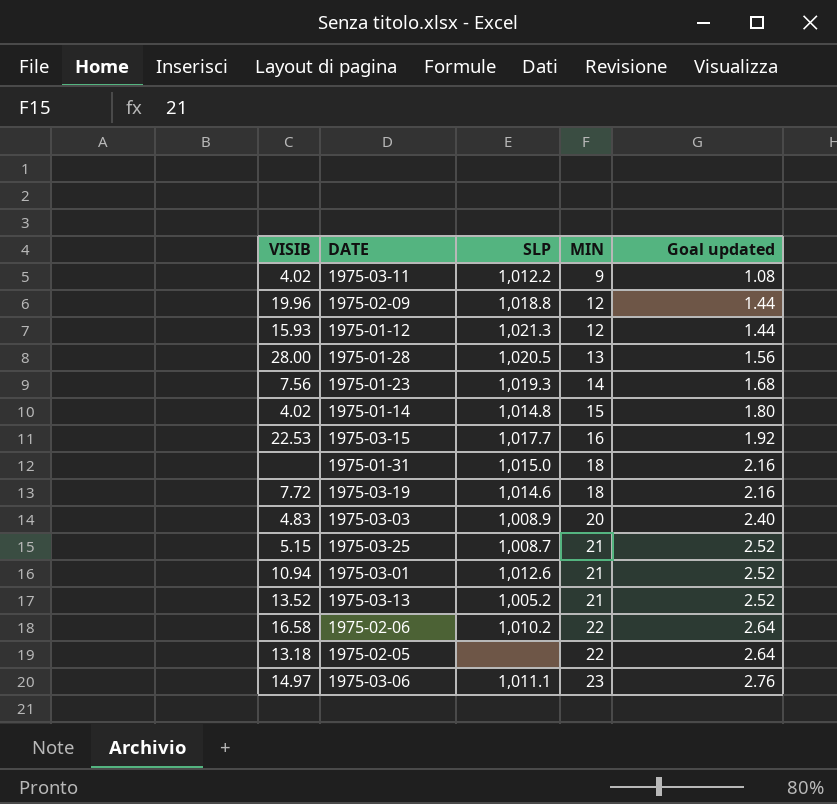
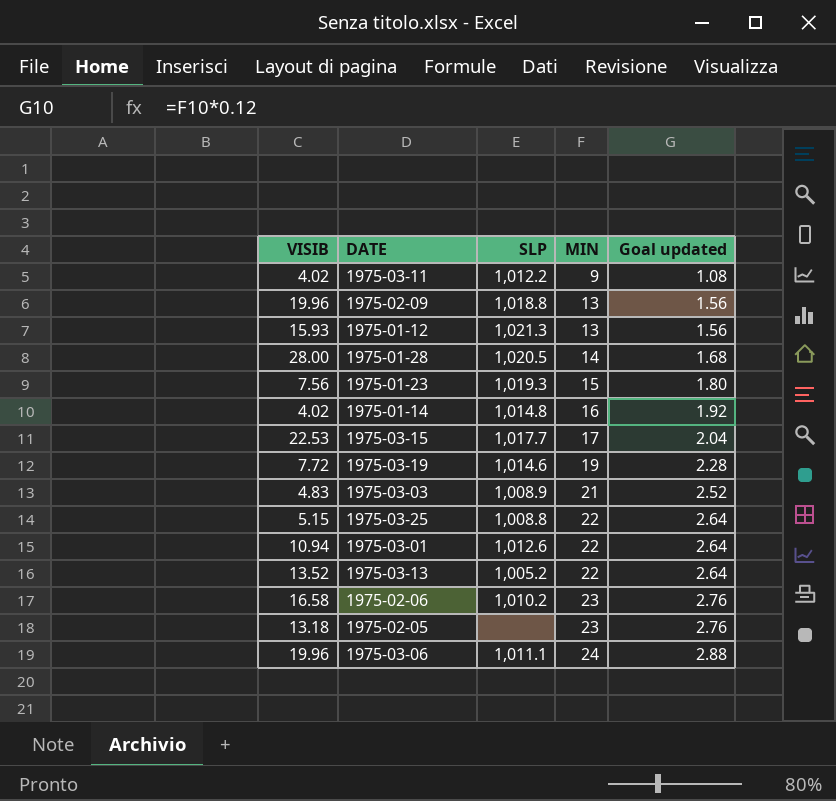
row 1975-01-31: none | 1,015.0 | 18 | 2.16 -> none
1975-02-09 | MIN: 12 -> 13
1975-02-09 | Goal updated: 1.44 -> 1.56
1975-01-12 | MIN: 12 -> 13
1975-01-12 | Goal updated: 1.44 -> 1.56
1975-01-28 | MIN: 13 -> 14
1975-01-28 | Goal updated: 1.56 -> 1.68
1975-01-23 | MIN: 14 -> 15
1975-01-23 | Goal updated: 1.68 -> 1.80
1975-01-14 | MIN: 15 -> 16
1975-01-14 | Goal updated: 1.80 -> 1.92
1975-03-15 | MIN: 16 -> 17
1975-03-15 | Goal updated: 1.92 -> 2.04
1975-03-19 | MIN: 18 -> 19
1975-03-19 | Goal updated: 2.16 -> 2.28
1975-03-03 | MIN: 20 -> 21
1975-03-03 | Goal updated: 2.40 -> 2.52
1975-03-25 | SLP: 1,008.7 -> 1,008.8
1975-03-25 | MIN: 21 -> 22
1975-03-25 | Goal updated: 2.52 -> 2.64
1975-03-01 | MIN: 21 -> 22
1975-03-01 | Goal updated: 2.52 -> 2.64
1975-03-13 | MIN: 21 -> 22
1975-03-13 | Goal updated: 2.52 -> 2.64
1975-02-06 | MIN: 22 -> 23
1975-02-06 | Goal updated: 2.64 -> 2.76
1975-02-05 | MIN: 22 -> 23
1975-02-05 | Goal updated: 2.64 -> 2.76
1975-03-06 | VISIB: 14.97 -> 19.96
1975-03-06 | MIN: 23 -> 24
1975-03-06 | Goal updated: 2.76 -> 2.88

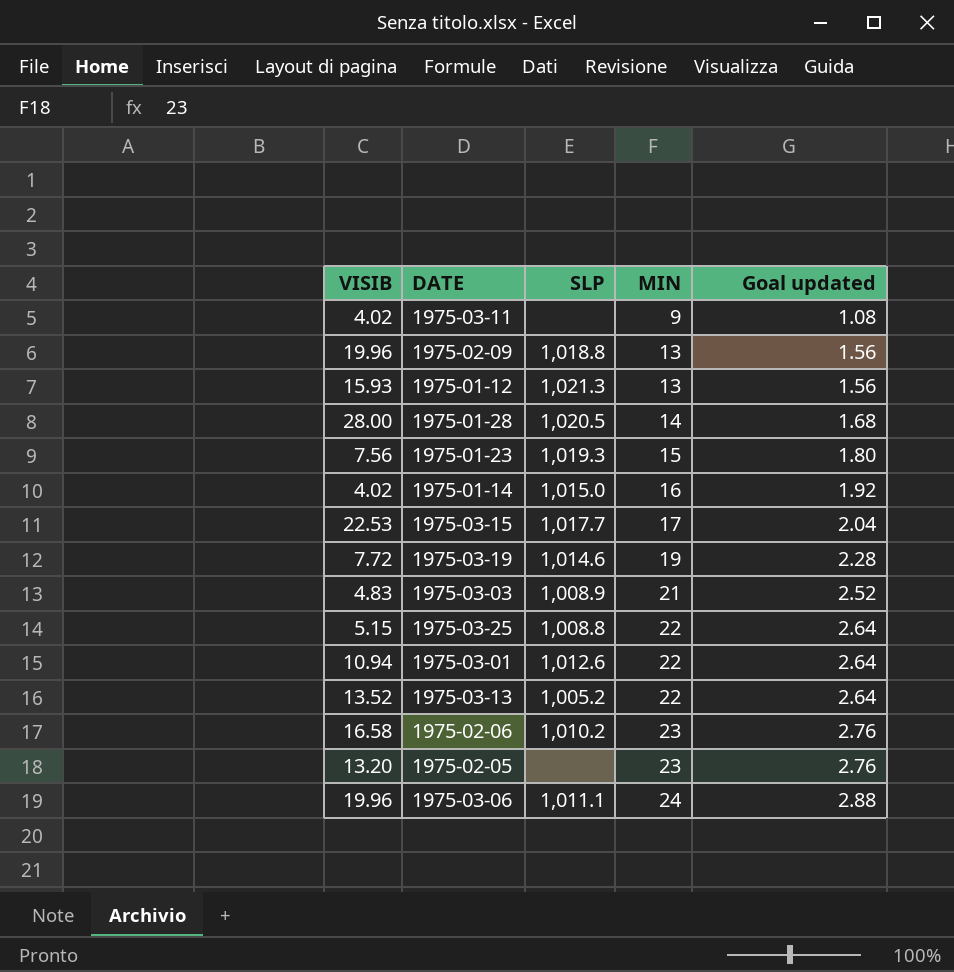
1975-03-11 | SLP: 1,012.2 -> none
1975-01-14 | SLP: 1,014.8 -> 1,015.0
1975-02-05 | VISIB: 13.18 -> 13.20

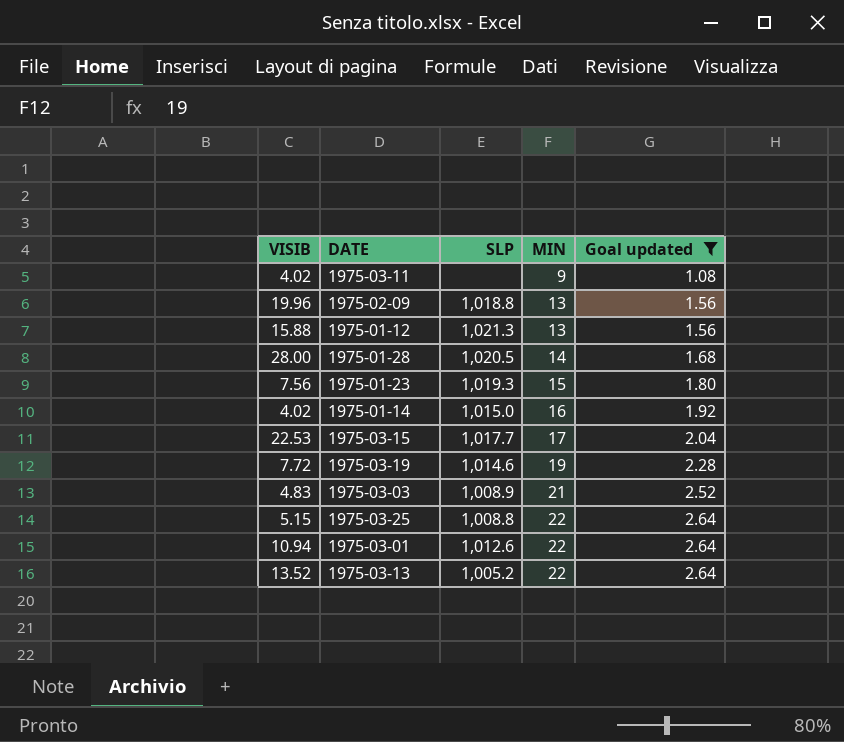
filter: none -> Goal updated <= 2.64
1975-01-12 | VISIB: 15.93 -> 15.88

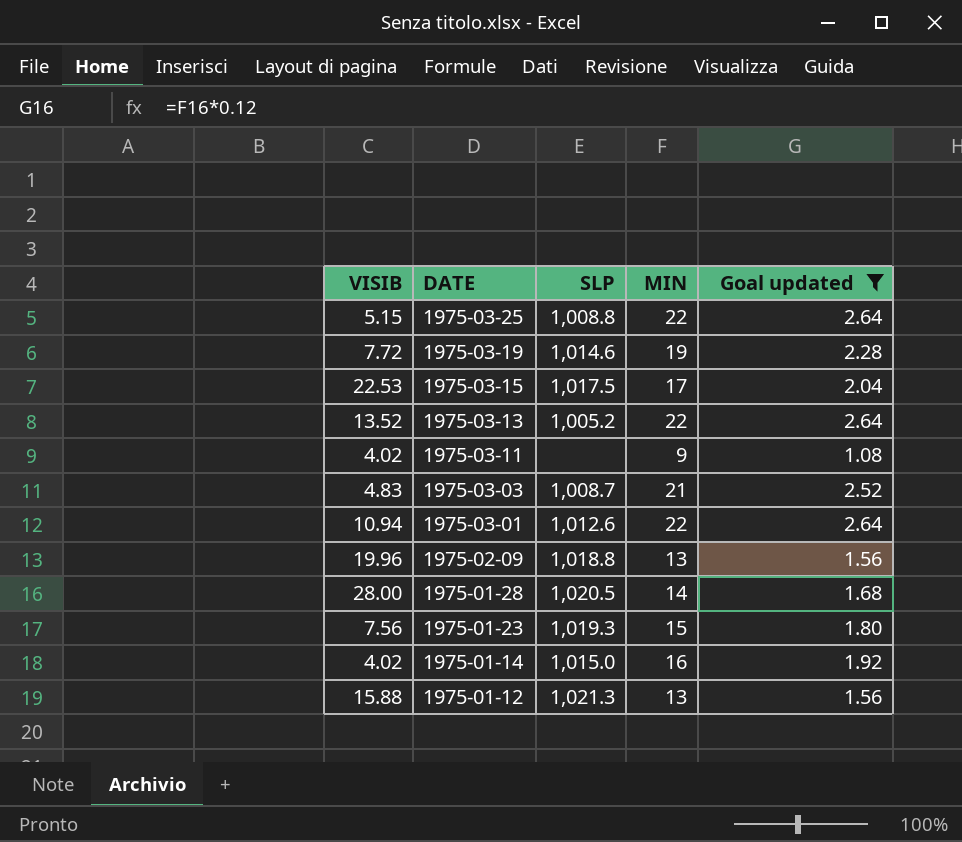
row order: MIN ascending -> DATE descending
1975-03-15 | SLP: 1,017.7 -> 1,017.5
1975-03-03 | SLP: 1,008.9 -> 1,008.7

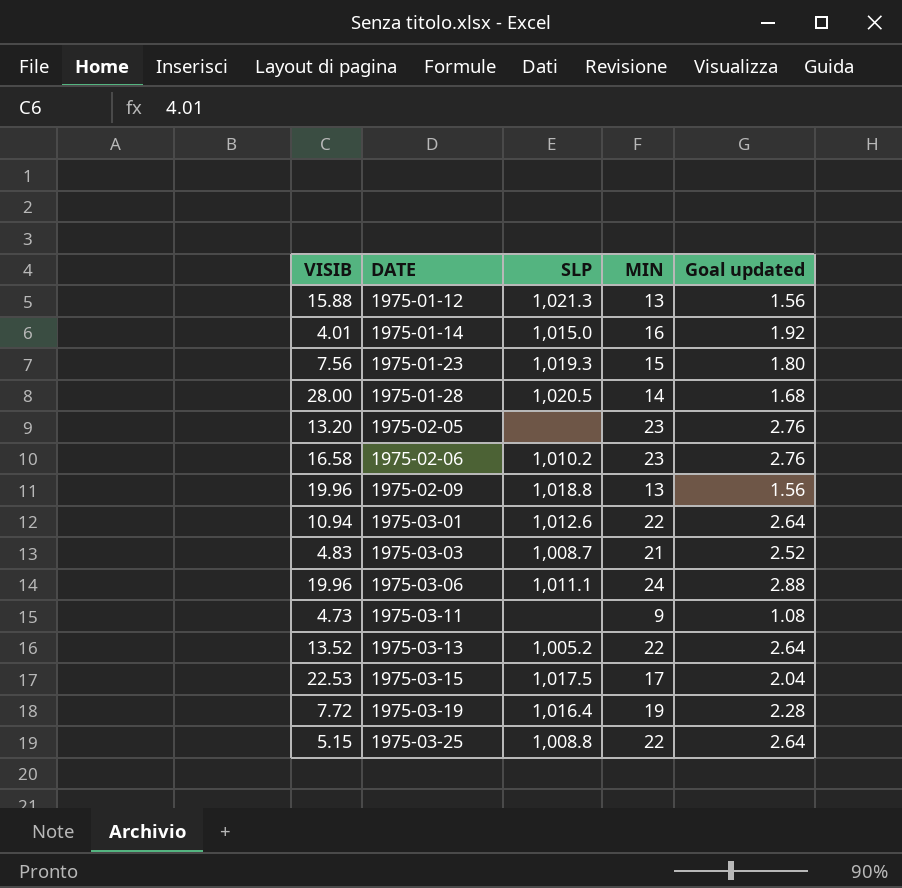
filter: Goal updated <= 2.64 -> none
row order: DATE descending -> DATE ascending
1975-01-14 | VISIB: 4.02 -> 4.01
1975-03-11 | VISIB: 4.02 -> 4.73
1975-03-19 | SLP: 1,014.6 -> 1,016.4

